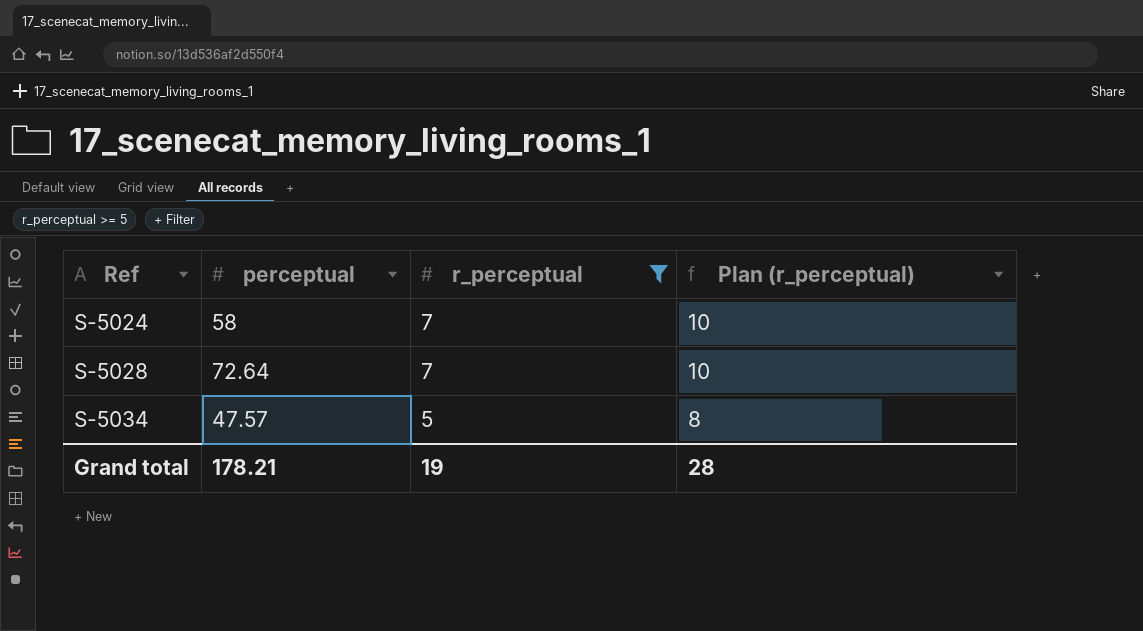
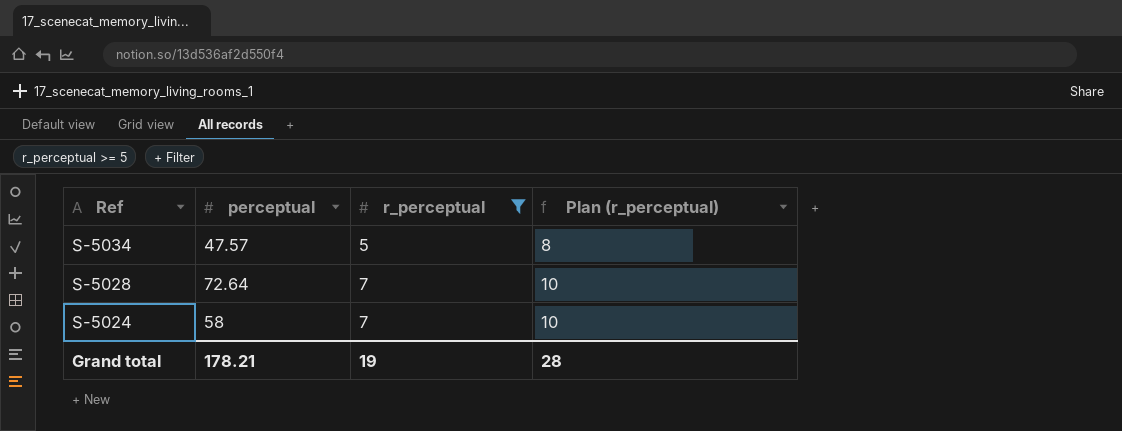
row order: Ref ascending -> Ref descending

